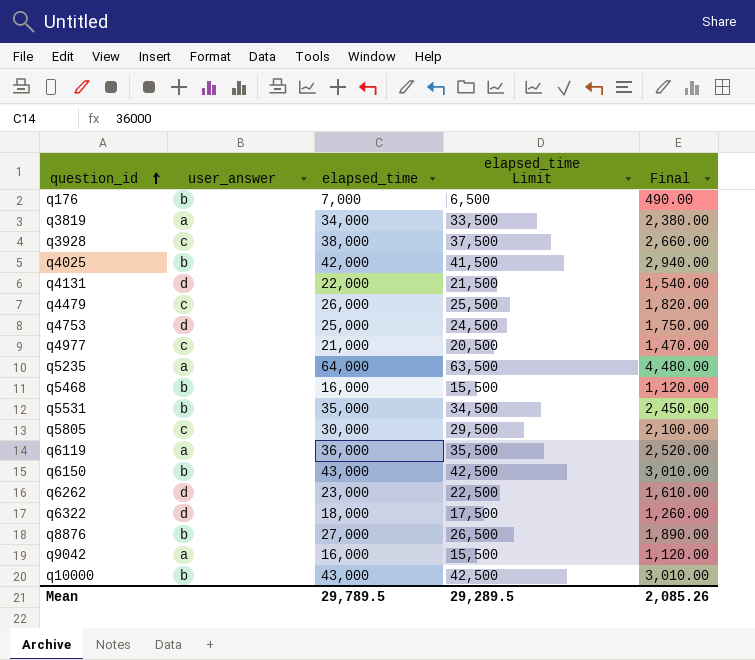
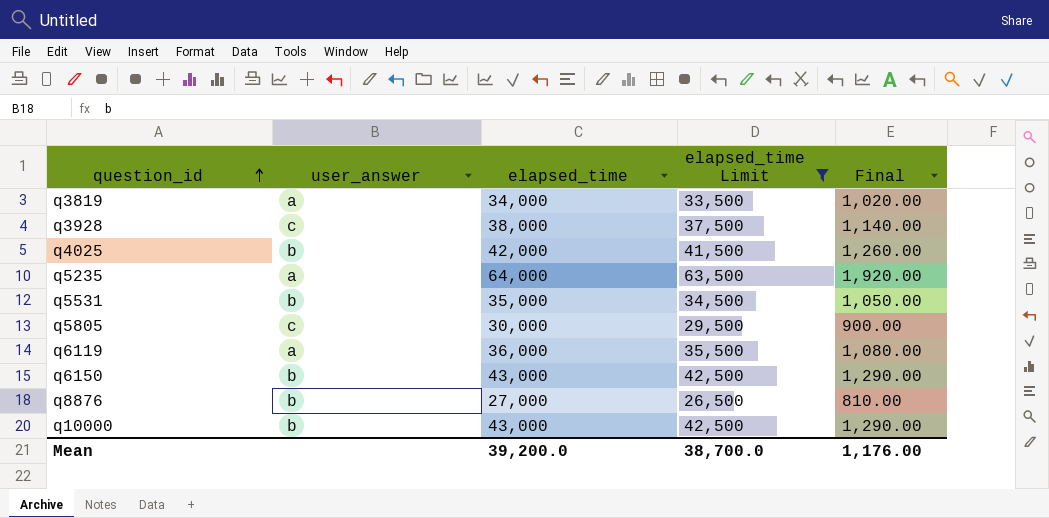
filter: none -> elapsed_time Limit >= 26,500
column Final | formula: [elapsed_time] * 0.07 -> [elapsed_time] * 0.03
Mean | elapsed_time: 29,789.5 -> 39,200.0
Mean | elapsed_time Limit: 29,289.5 -> 38,700.0
Mean | Final: 2,085.26 -> 1,176.00

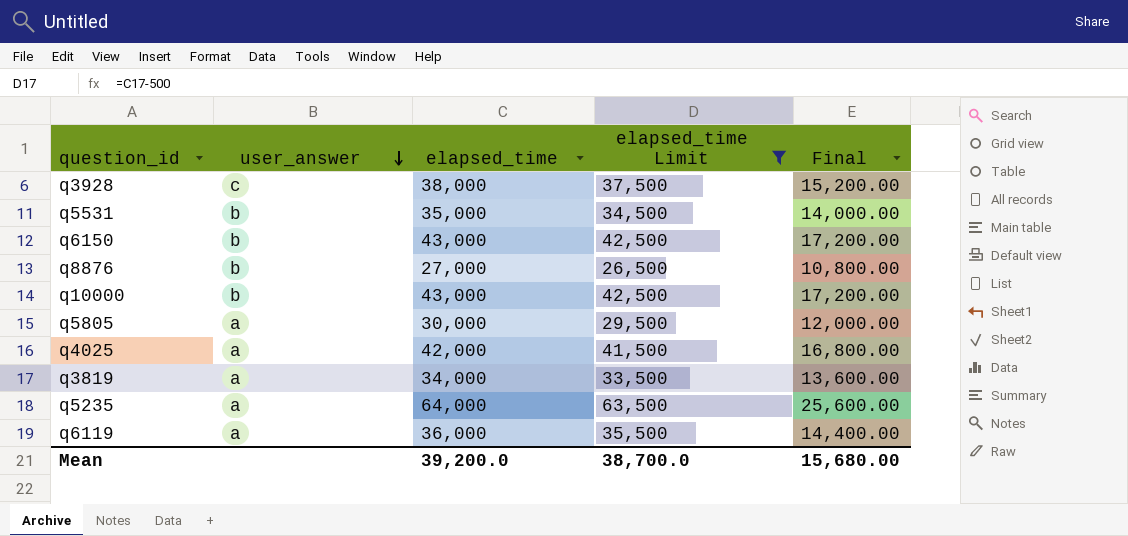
row order: question_id ascending -> user_answer descending
column Final | formula: [elapsed_time] * 0.03 -> [elapsed_time] * 0.4
q5805 | user_answer: c -> a
q4025 | user_answer: b -> a
Mean | Final: 1,176.00 -> 15,680.00

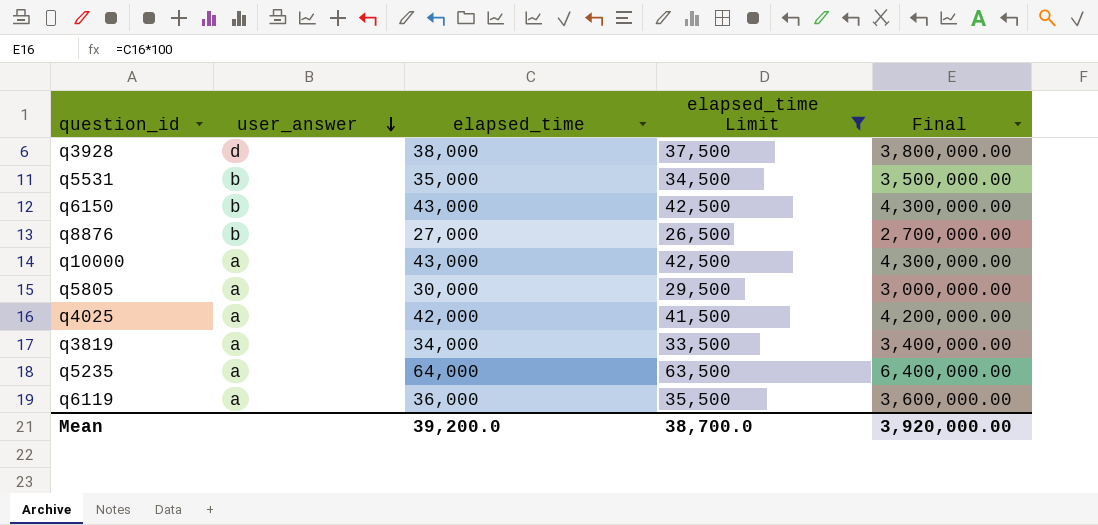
column Final | formula: [elapsed_time] * 0.4 -> [elapsed_time] * 100
q3928 | user_answer: c -> d
q10000 | user_answer: b -> a
Mean | Final: 15,680.00 -> 3,920,000.00

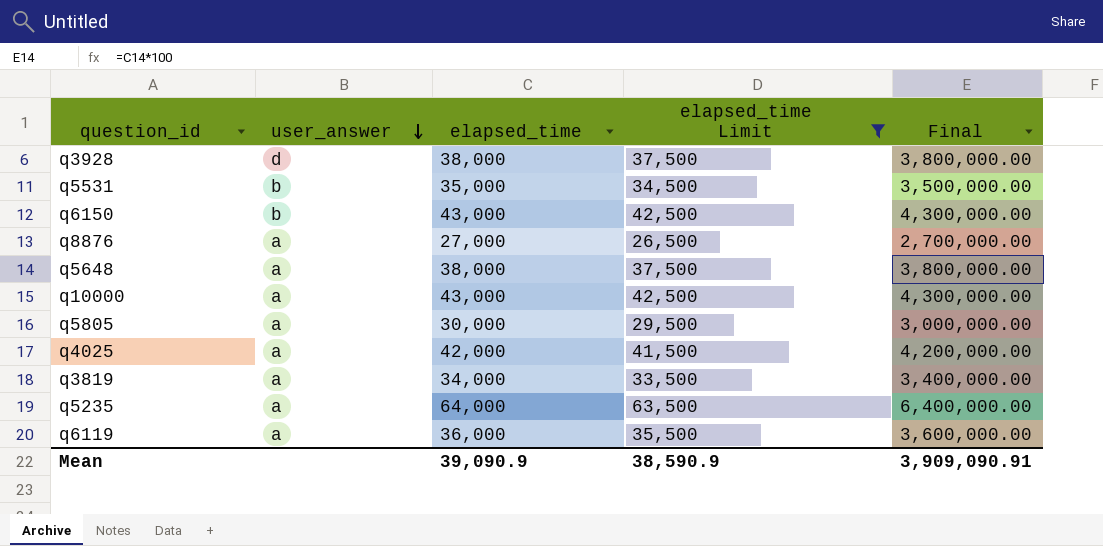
q8876 | user_answer: b -> a
row q5648: none -> a | 38,000 | 37,500 | 3,800,000.00
Mean | elapsed_time: 39,200.0 -> 39,090.9
Mean | elapsed_time Limit: 38,700.0 -> 38,590.9
Mean | Final: 3,920,000.00 -> 3,909,090.91

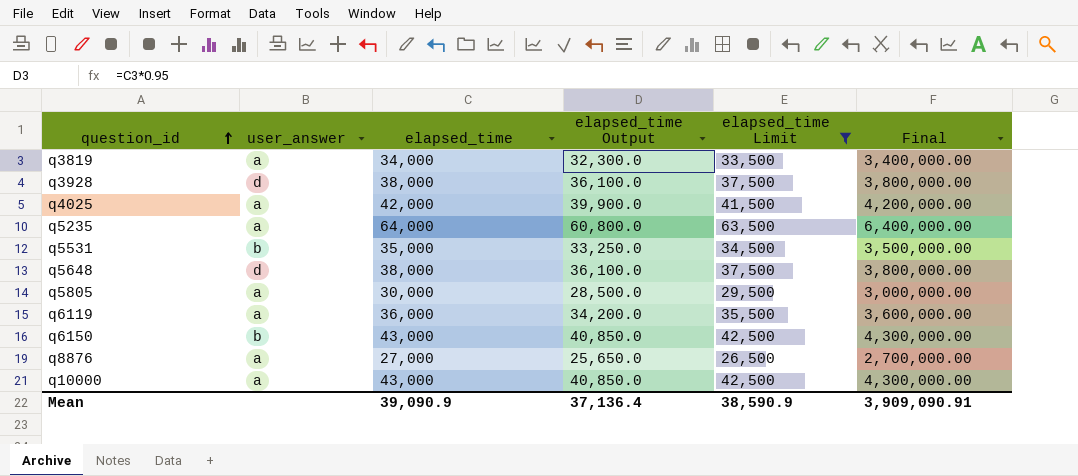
row order: user_answer descending -> question_id ascending
column elapsed_time Output | formula: none -> [elapsed_time] * 0.95
q5648 | user_answer: a -> d

